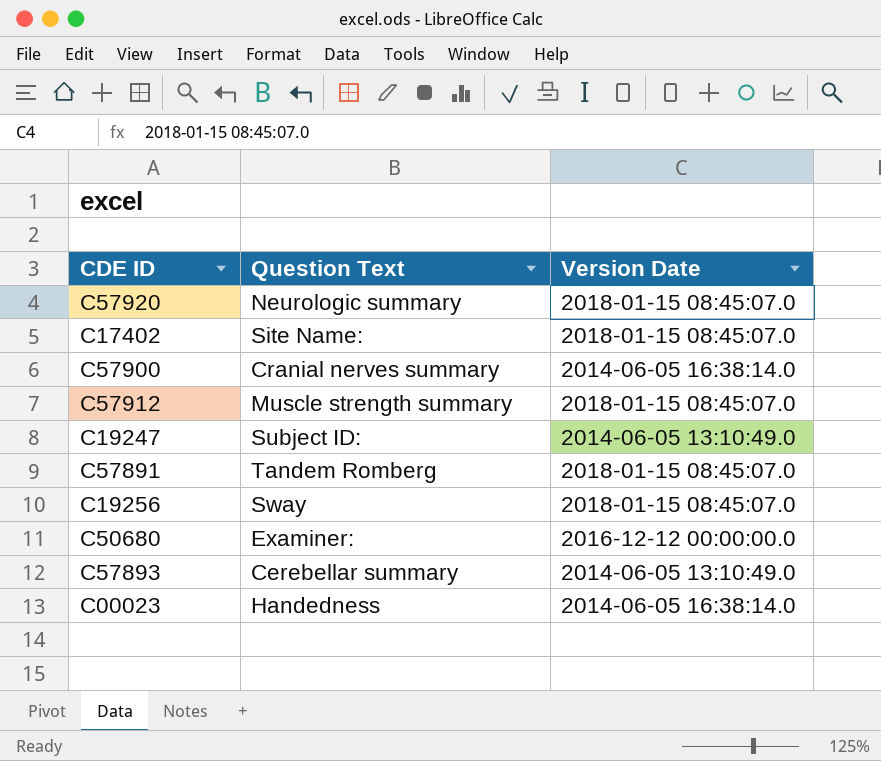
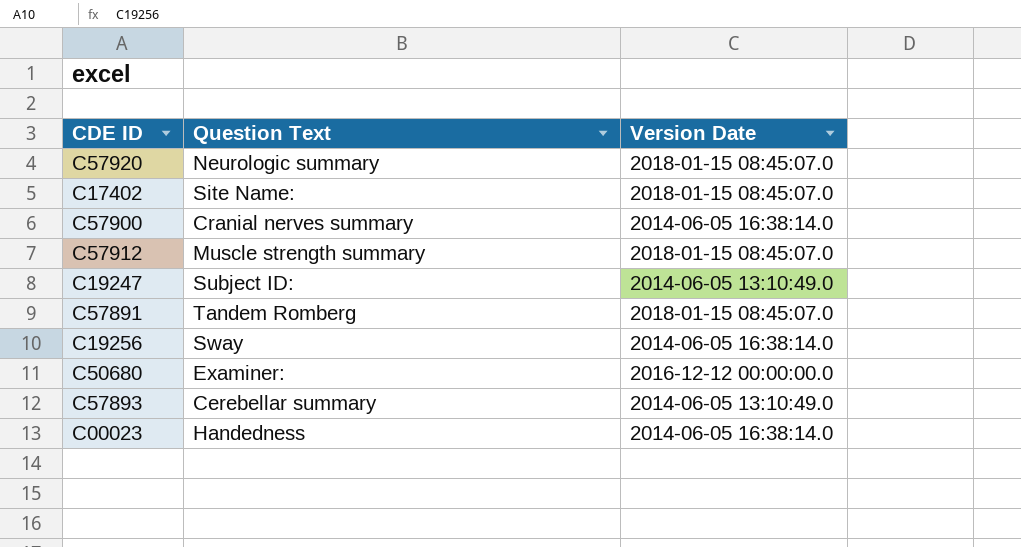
C19256 | Version Date: 2018-01-15 08:45:07.0 -> 2014-06-05 16:38:14.0

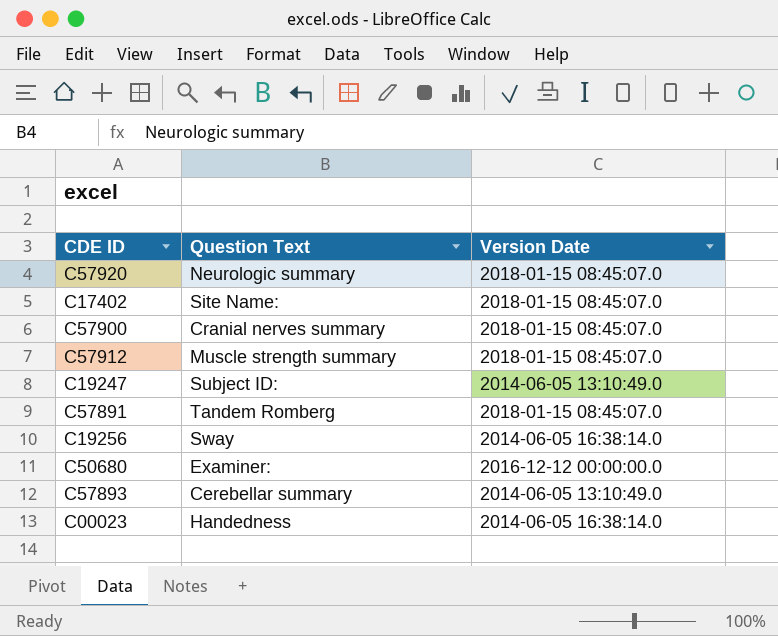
C57900 | Version Date: 2014-06-05 16:38:14.0 -> 2018-01-15 08:45:07.0

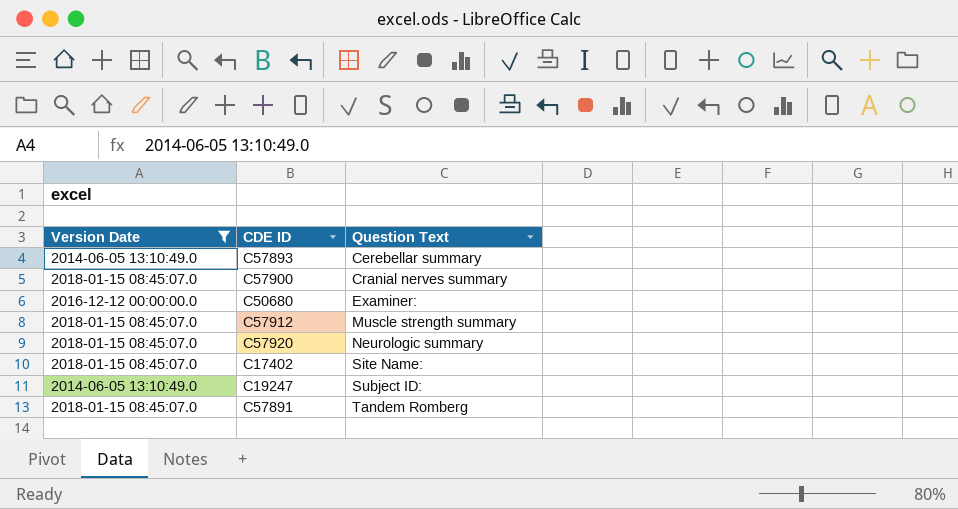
filter: none -> Version Date != 2014-06-05 16:38:14.0
row order: none -> Question Text ascending
column Version Date | position: 3 -> 1

